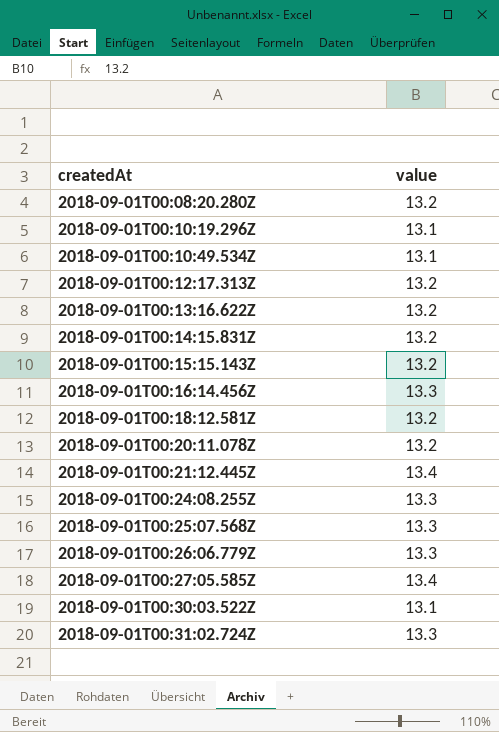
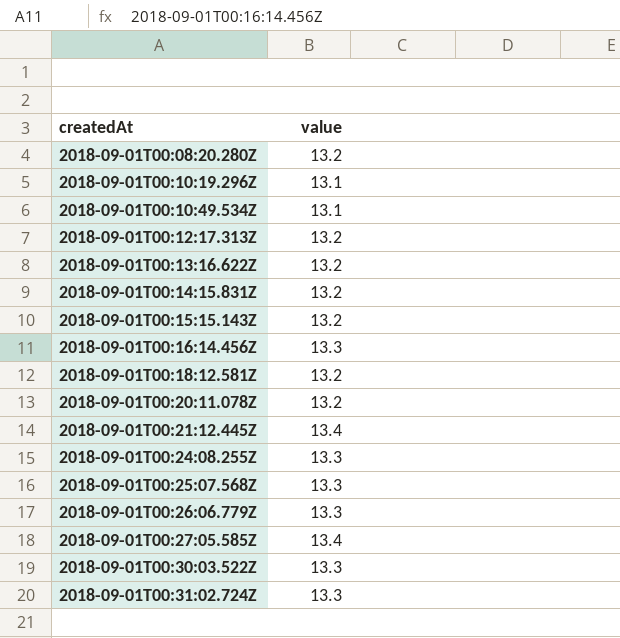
2018-09-01T00:30:03.522Z | value: 13.1 -> 13.3

